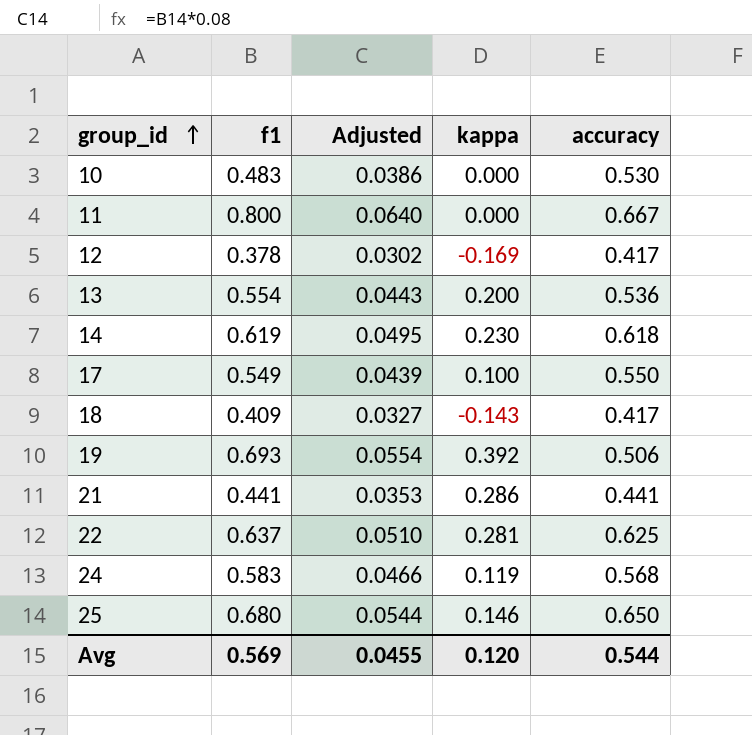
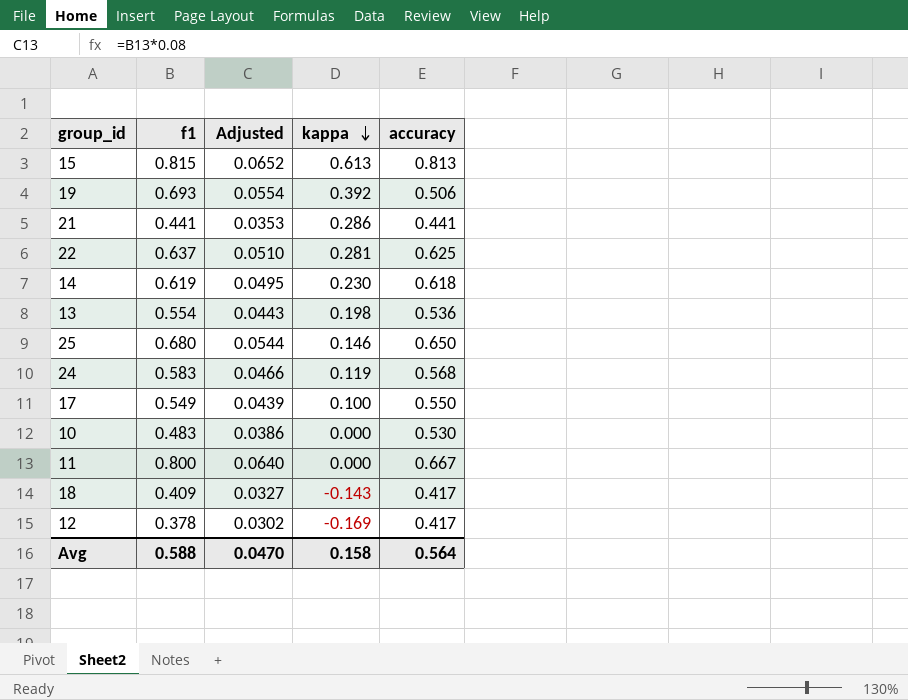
row order: group_id ascending -> kappa descending
row 15: none -> 0.815 | 0.0652 | 0.613 | 0.813
13 | kappa: 0.200 -> 0.198
Avg | f1: 0.569 -> 0.588
Avg | Adjusted: 0.0455 -> 0.0470
Avg | kappa: 0.120 -> 0.158
Avg | accuracy: 0.544 -> 0.564

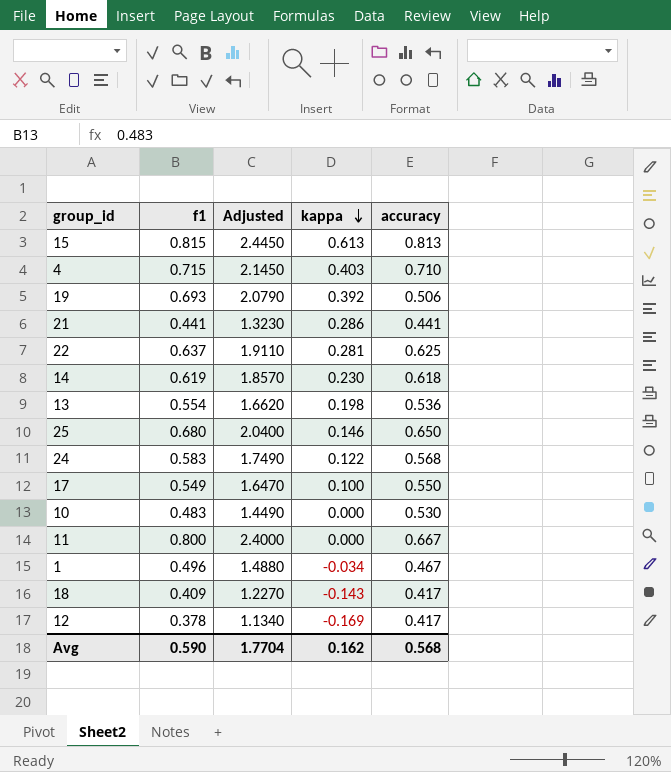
column Adjusted | formula: [f1] * 0.08 -> [f1] * 3
row 4: none -> 0.715 | 2.1450 | 0.403 | 0.710
24 | kappa: 0.119 -> 0.122
row 1: none -> 0.496 | 1.4880 | -0.034 | 0.467
Avg | f1: 0.588 -> 0.590
Avg | Adjusted: 0.0470 -> 1.7704
Avg | kappa: 0.158 -> 0.162
Avg | accuracy: 0.564 -> 0.568

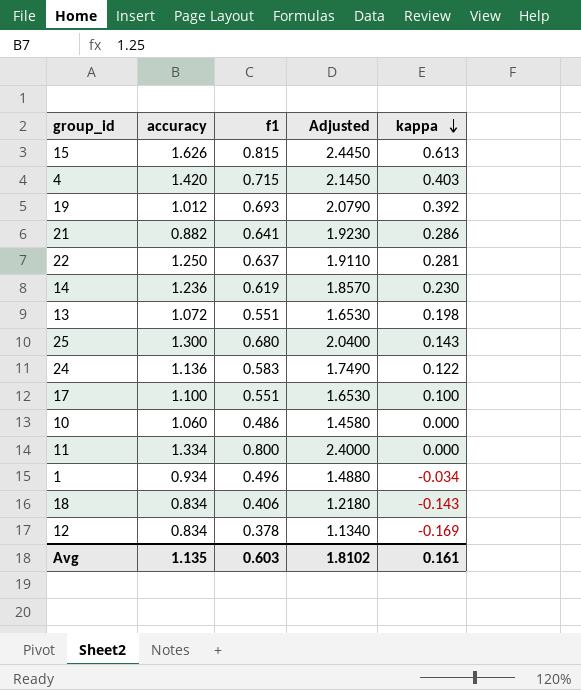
column accuracy | position: 5 -> 2
15 | accuracy: 0.813 -> 1.626
4 | accuracy: 0.710 -> 1.420
19 | accuracy: 0.506 -> 1.012
21 | accuracy: 0.441 -> 0.882
21 | f1: 0.441 -> 0.641
21 | Adjusted: 1.3230 -> 1.9230
22 | accuracy: 0.625 -> 1.250
14 | accuracy: 0.618 -> 1.236
13 | accuracy: 0.536 -> 1.072
13 | f1: 0.554 -> 0.551
13 | Adjusted: 1.6620 -> 1.6530
25 | accuracy: 0.650 -> 1.300
25 | kappa: 0.146 -> 0.143
24 | accuracy: 0.568 -> 1.136
17 | accuracy: 0.550 -> 1.100
17 | f1: 0.549 -> 0.551
17 | Adjusted: 1.6470 -> 1.6530
10 | accuracy: 0.530 -> 1.060
10 | f1: 0.483 -> 0.486
10 | Adjusted: 1.4490 -> 1.4580
11 | accuracy: 0.667 -> 1.334
1 | accuracy: 0.467 -> 0.934
18 | accuracy: 0.417 -> 0.834
18 | f1: 0.409 -> 0.406
18 | Adjusted: 1.2270 -> 1.2180
12 | accuracy: 0.417 -> 0.834
Avg | accuracy: 0.568 -> 1.135
Avg | f1: 0.590 -> 0.603
Avg | Adjusted: 1.7704 -> 1.8102
Avg | kappa: 0.162 -> 0.161

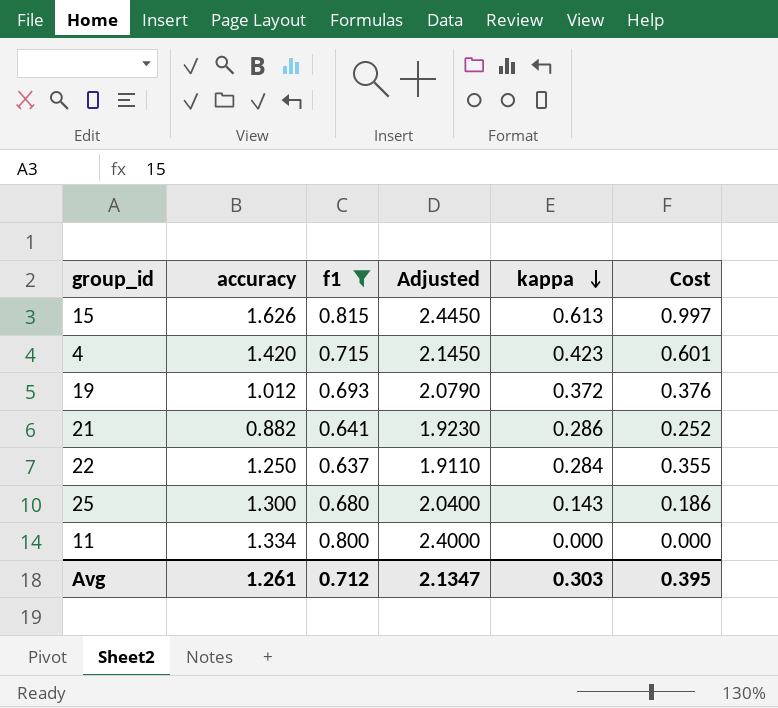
filter: none -> f1 >= 0.637
column Cost | formula: none -> [accuracy] * [kappa]
4 | kappa: 0.403 -> 0.423
19 | kappa: 0.392 -> 0.372
22 | kappa: 0.281 -> 0.284
Avg | accuracy: 1.135 -> 1.261
Avg | f1: 0.603 -> 0.712
Avg | Adjusted: 1.8102 -> 2.1347
Avg | kappa: 0.161 -> 0.303

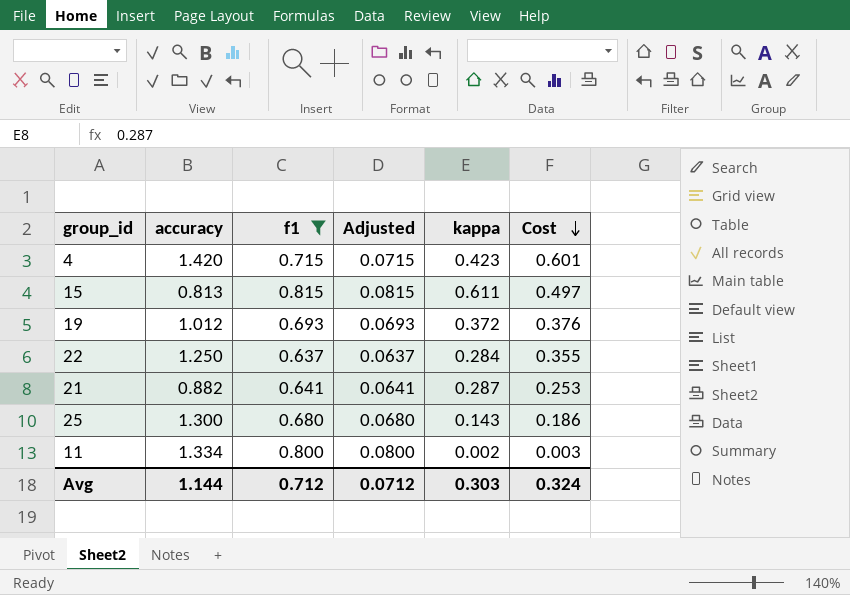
row order: kappa descending -> Cost descending
column Adjusted | formula: [f1] * 3 -> [f1] * 0.1
15 | accuracy: 1.626 -> 0.813
15 | kappa: 0.613 -> 0.611
15 | Cost: 0.997 -> 0.497
21 | kappa: 0.286 -> 0.287
21 | Cost: 0.252 -> 0.253
11 | kappa: 0.000 -> 0.002
11 | Cost: 0.000 -> 0.003
Avg | accuracy: 1.261 -> 1.144
Avg | Adjusted: 2.1347 -> 0.0712
Avg | Cost: 0.395 -> 0.324

